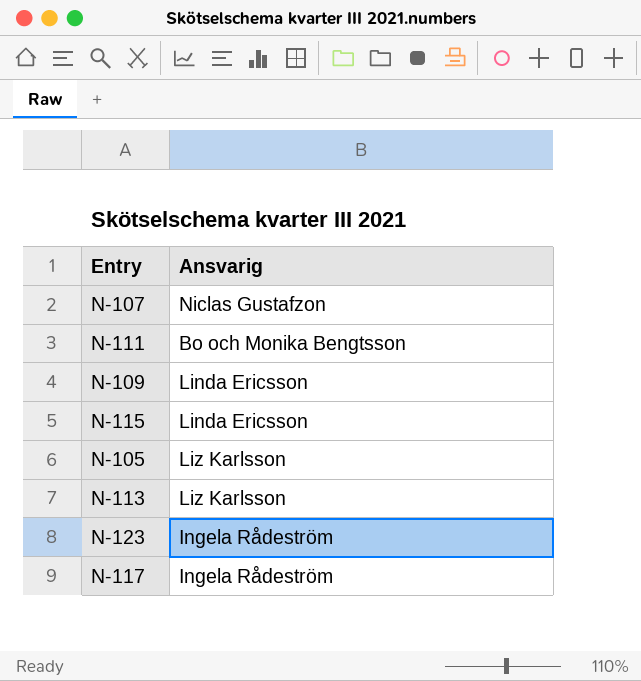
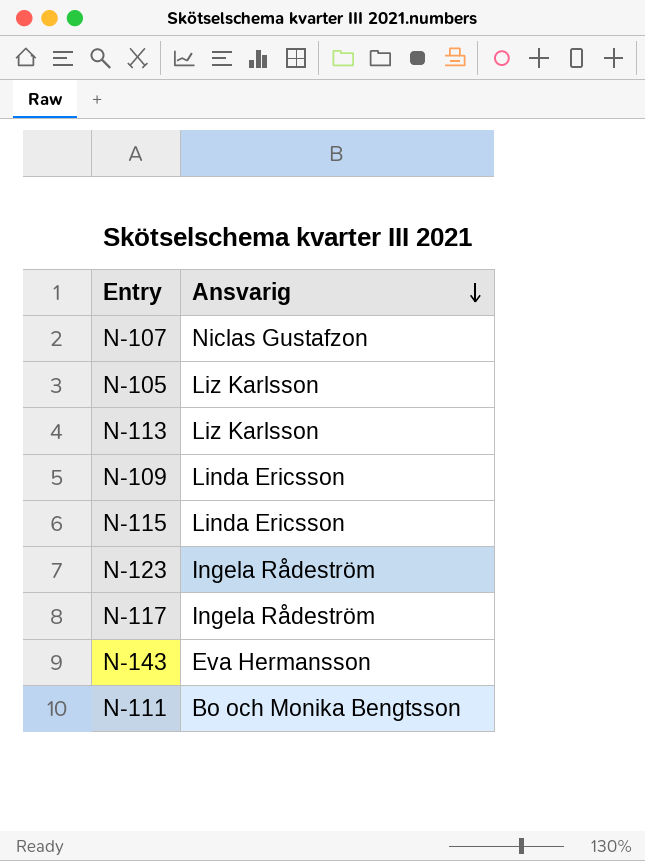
row order: none -> Ansvarig descending
row N-143: none -> Eva Hermansson

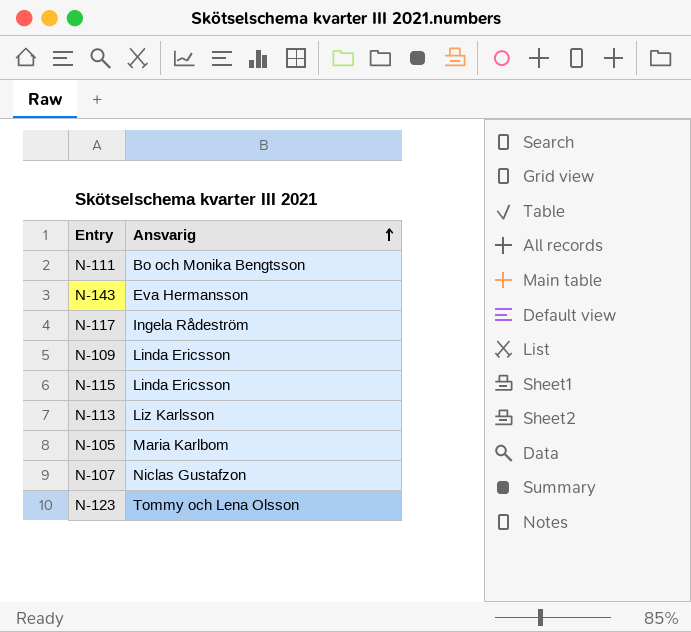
row order: Ansvarig descending -> Ansvarig ascending
N-105 | Ansvarig: Liz Karlsson -> Maria Karlbom
N-123 | Ansvarig: Ingela Rådeström -> Tommy och Lena Olsson

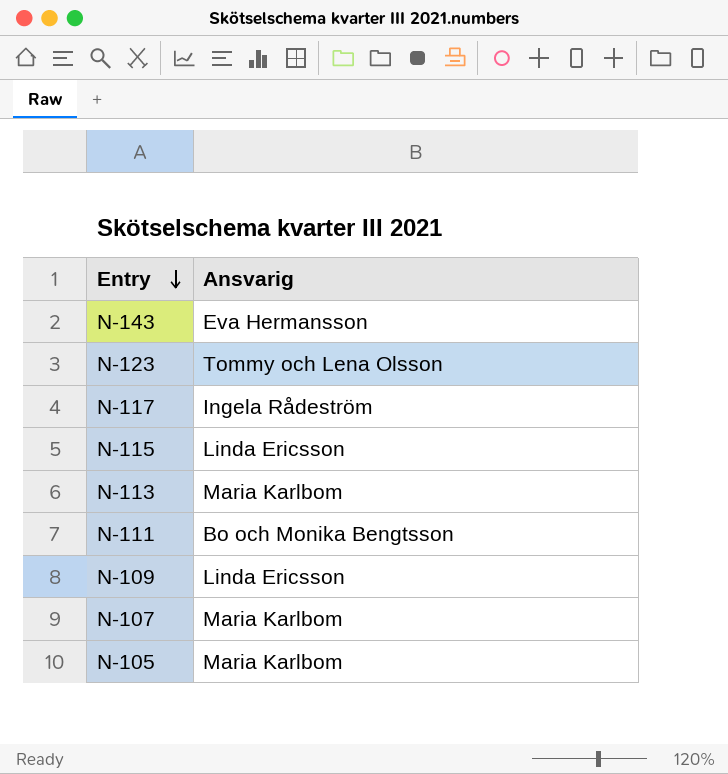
row order: Ansvarig ascending -> Entry descending
N-113 | Ansvarig: Liz Karlsson -> Maria Karlbom
N-107 | Ansvarig: Niclas Gustafzon -> Maria Karlbom

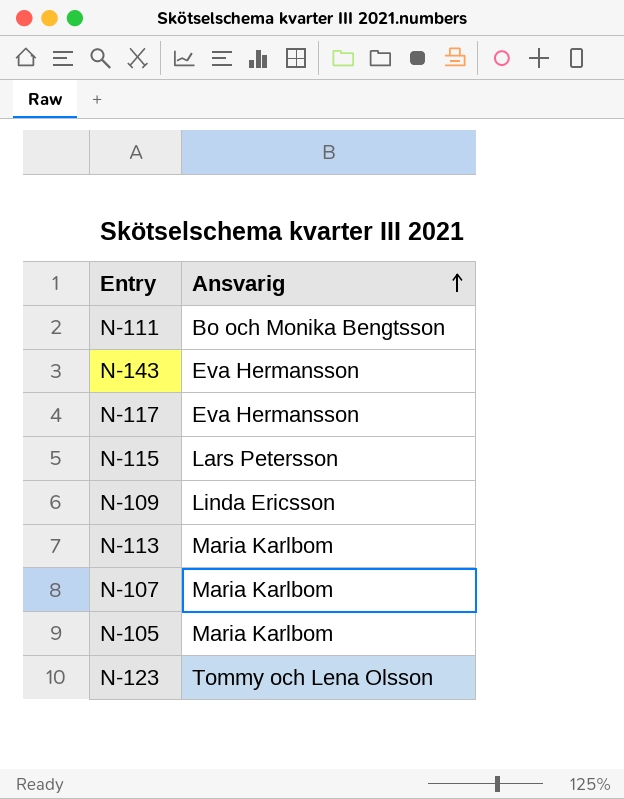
row order: Entry descending -> Ansvarig ascending
N-117 | Ansvarig: Ingela Rådeström -> Eva Hermansson
N-115 | Ansvarig: Linda Ericsson -> Lars Petersson

